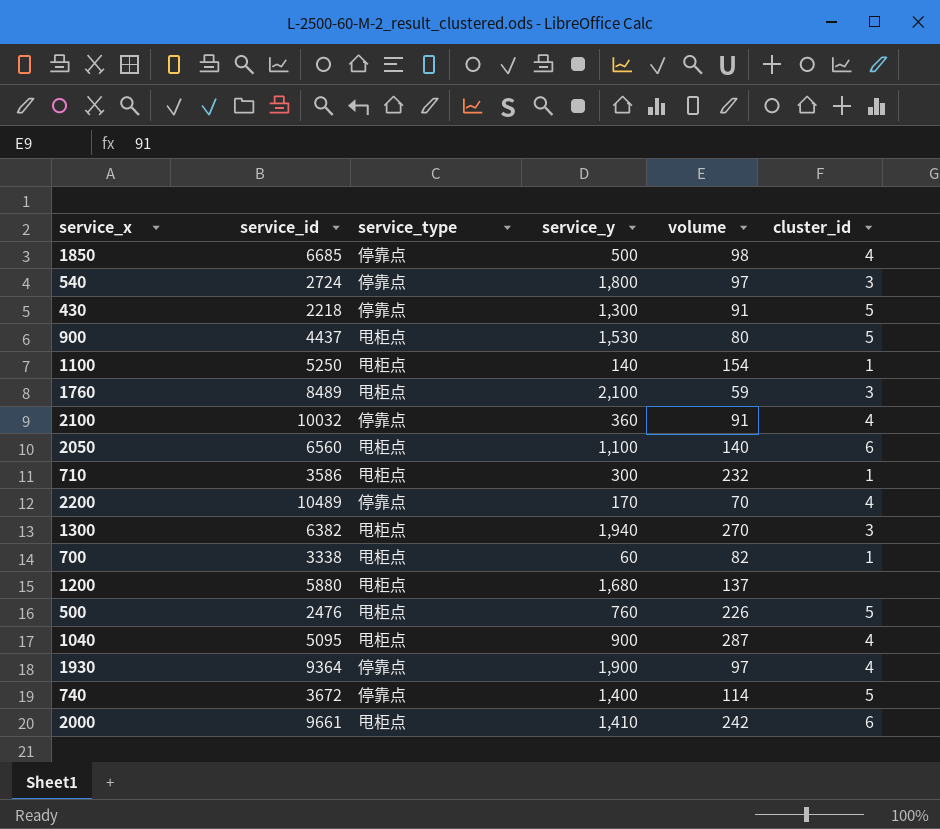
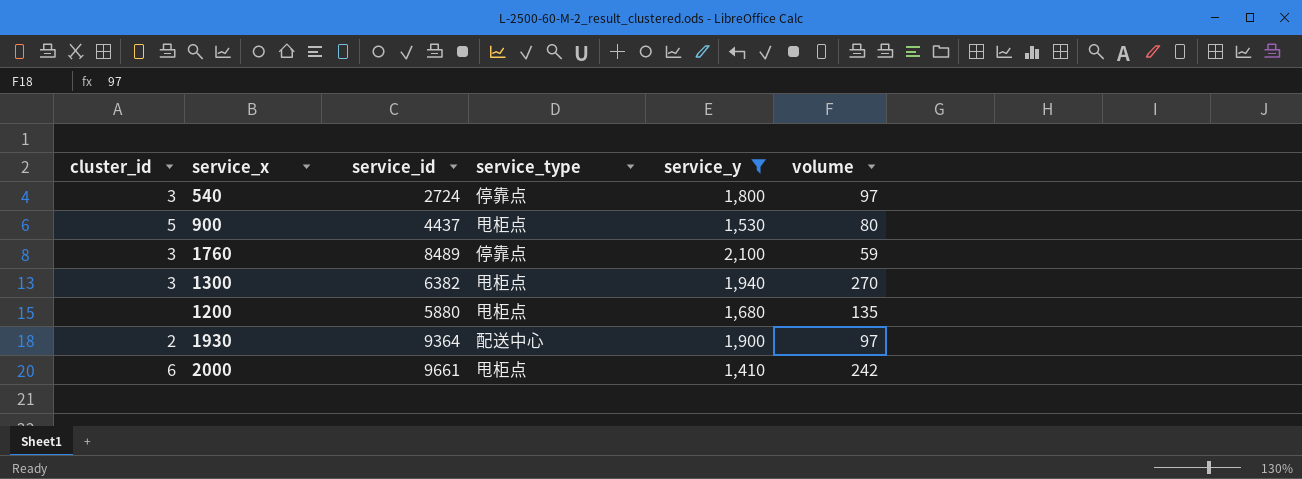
filter: none -> service_y >= 1,410
column cluster_id | position: 6 -> 1
1760 | service_type: 甩柜点 -> 停靠点
1200 | volume: 137 -> 135
1930 | cluster_id: 4 -> 2
1930 | service_type: 停靠点 -> 配送中心

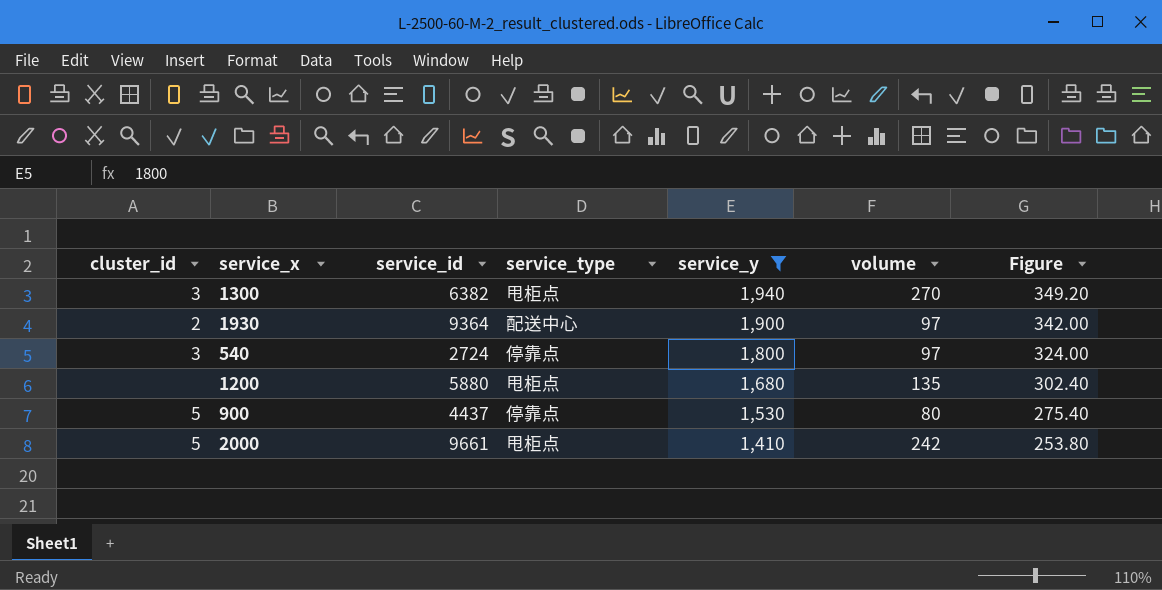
row order: none -> service_y descending
column Figure | formula: none -> [service_y] * 0.18
row 1760: 3 | 8489 | 停靠点 | 2,100 | 59 -> none
900 | service_type: 甩柜点 -> 停靠点
2000 | cluster_id: 6 -> 5

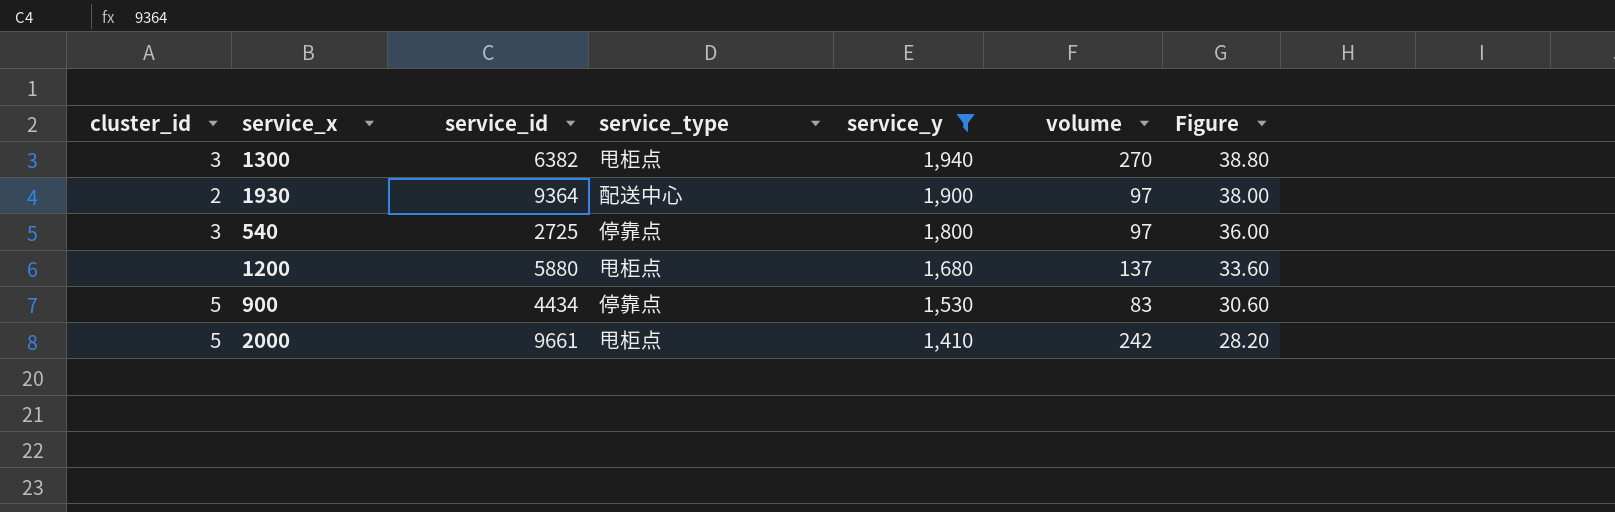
column Figure | formula: [service_y] * 0.18 -> [service_y] * 0.02
540 | service_id: 2724 -> 2725
1200 | volume: 135 -> 137
900 | service_id: 4437 -> 4434
900 | volume: 80 -> 83

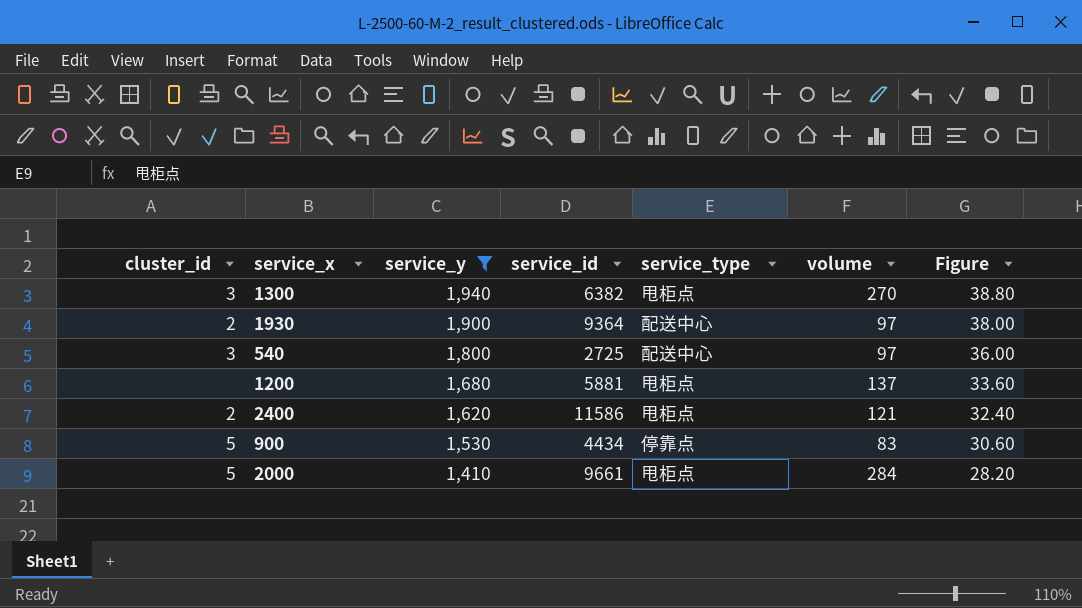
column service_y | position: 5 -> 3
540 | service_type: 停靠点 -> 配送中心
1200 | service_id: 5880 -> 5881
row 2400: none -> 2 | 1,620 | 11586 | 甩柜点 | 121 | 32.40
2000 | volume: 242 -> 284

